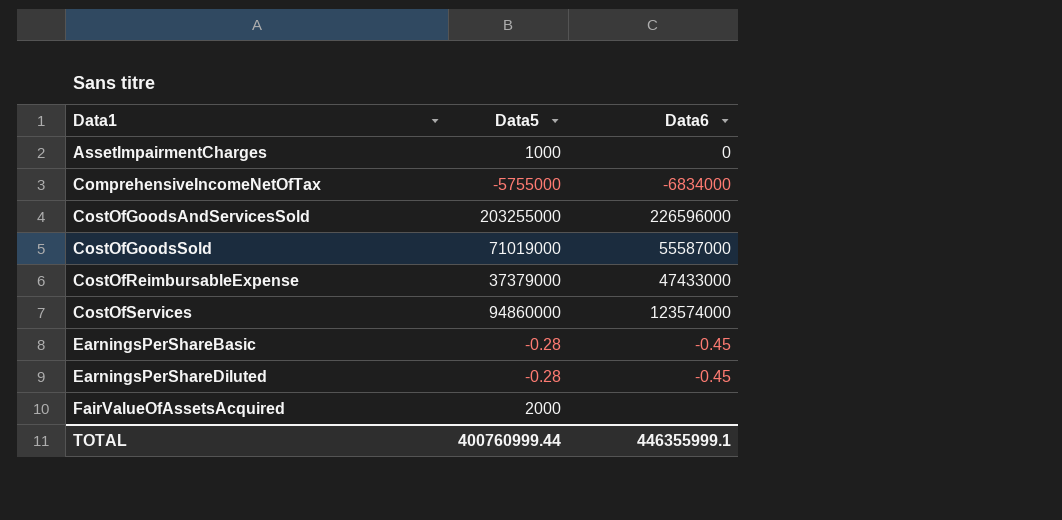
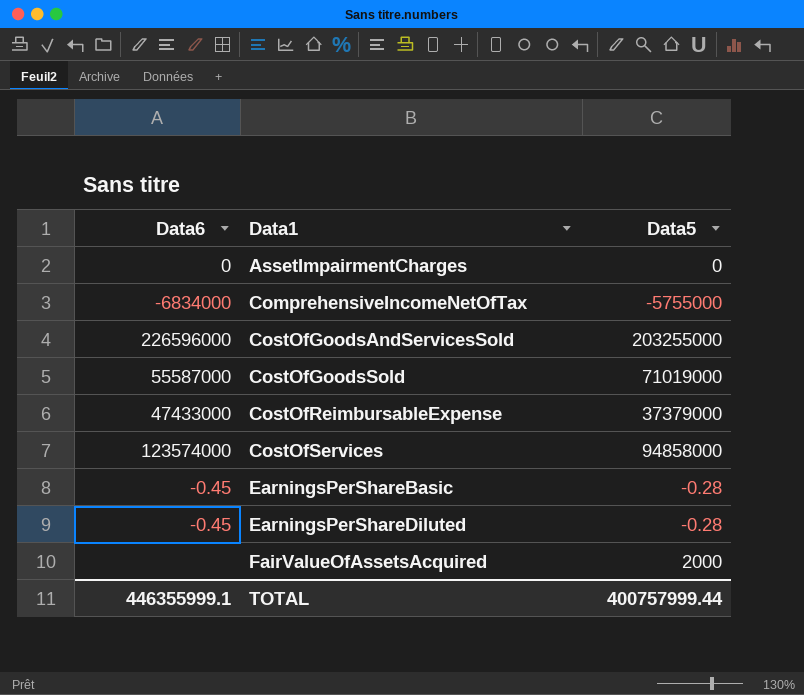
column Data6 | position: 3 -> 1
AssetImpairmentCharges | Data5: 1000 -> 0
CostOfServices | Data5: 94860000 -> 94858000
TOTAL | Data5: 400760999.44 -> 400757999.44

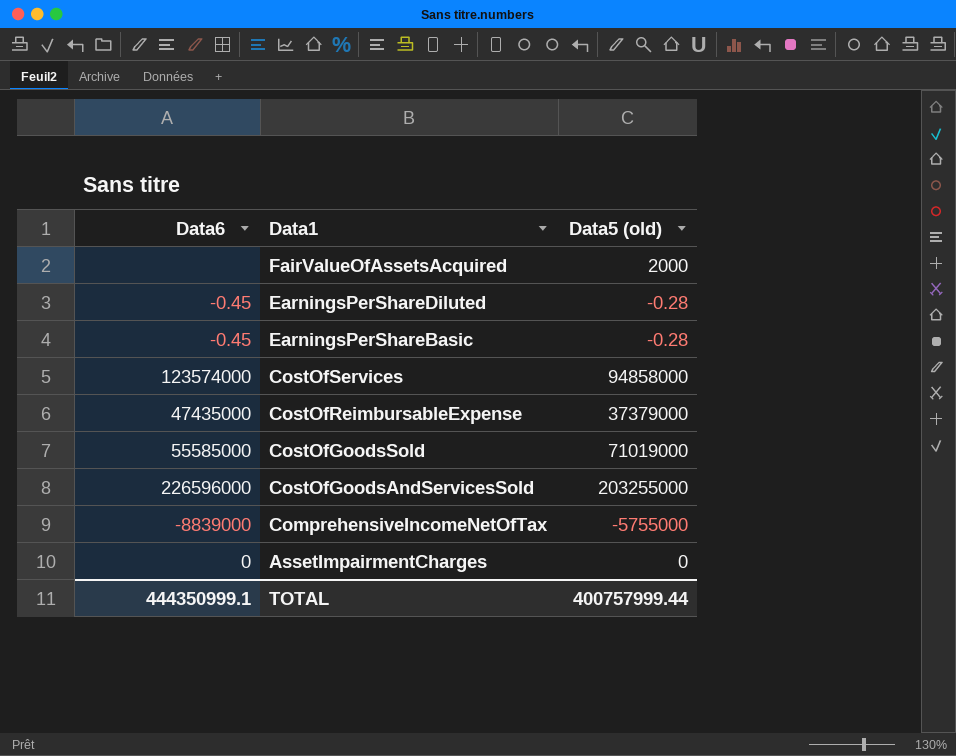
row order: Data1 ascending -> Data1 descending
column name: Data5 -> Data5 (old)
CostOfReimbursableExpense | Data6: 47433000 -> 47435000
CostOfGoodsSold | Data6: 55587000 -> 55585000
ComprehensiveIncomeNetOfTax | Data6: -6834000 -> -8839000
TOTAL | Data6: 446355999.1 -> 444350999.1

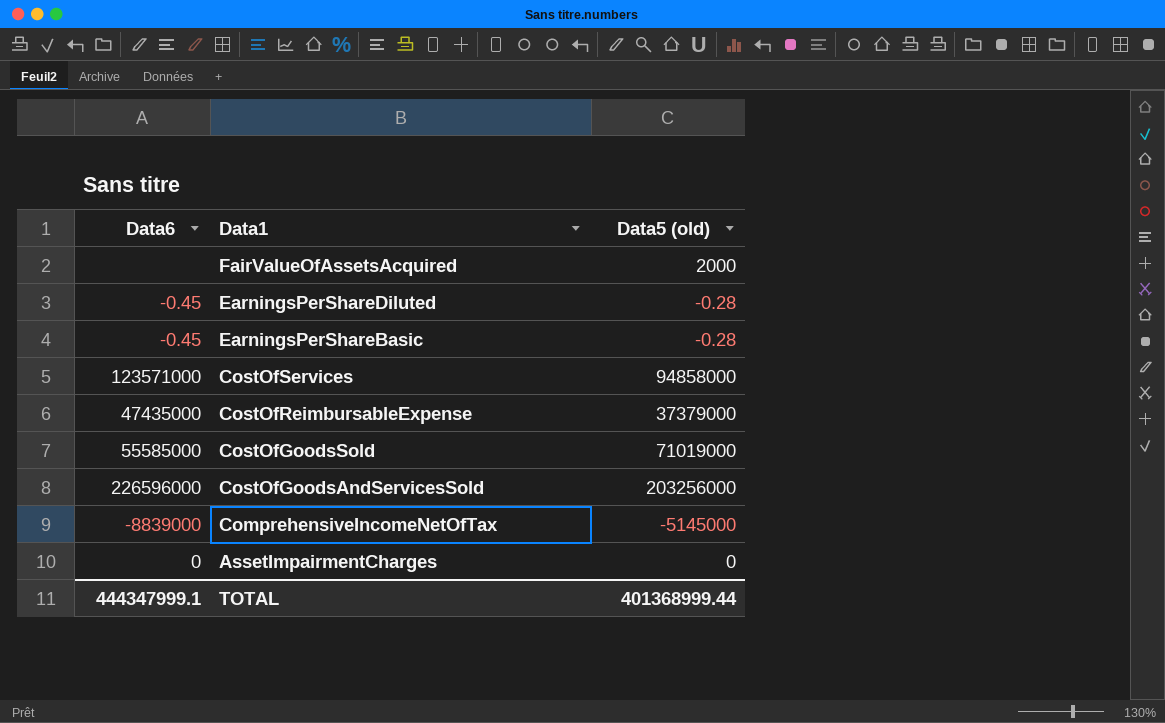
CostOfServices | Data6: 123574000 -> 123571000
CostOfGoodsAndServicesSold | Data5 (old): 203255000 -> 203256000
ComprehensiveIncomeNetOfTax | Data5 (old): -5755000 -> -5145000
TOTAL | Data6: 444350999.1 -> 444347999.1
TOTAL | Data5 (old): 400757999.44 -> 401368999.44

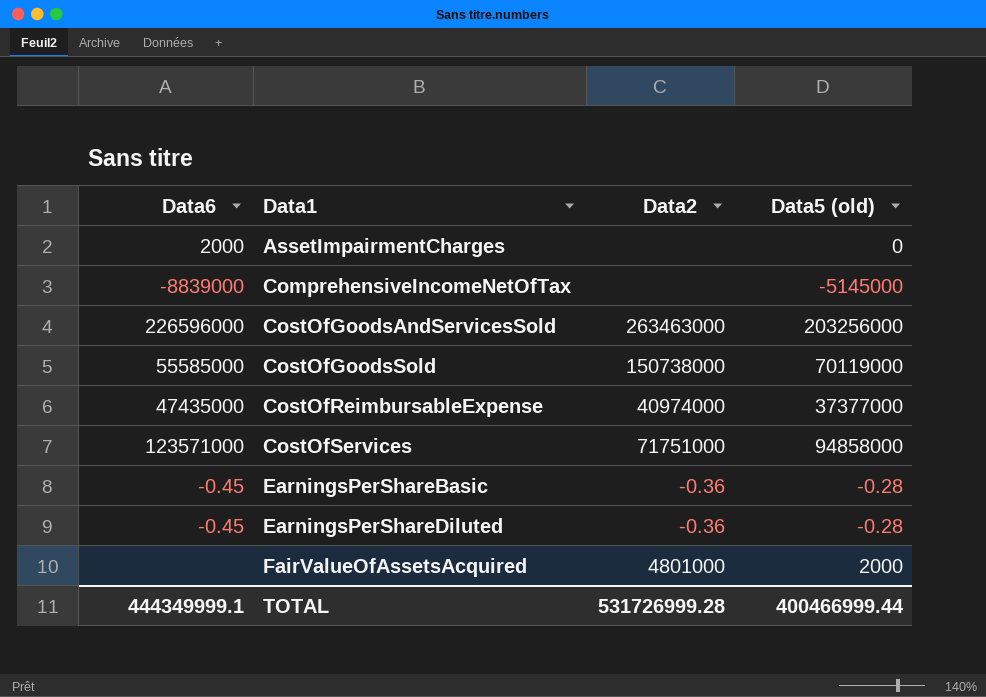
row order: Data1 descending -> Data1 ascending
column Data2 | position: none -> 3
AssetImpairmentCharges | Data6: 0 -> 2000
CostOfGoodsSold | Data5 (old): 71019000 -> 70119000
CostOfReimbursableExpense | Data5 (old): 37379000 -> 37377000
TOTAL | Data6: 444347999.1 -> 444349999.1
TOTAL | Data5 (old): 401368999.44 -> 400466999.44

